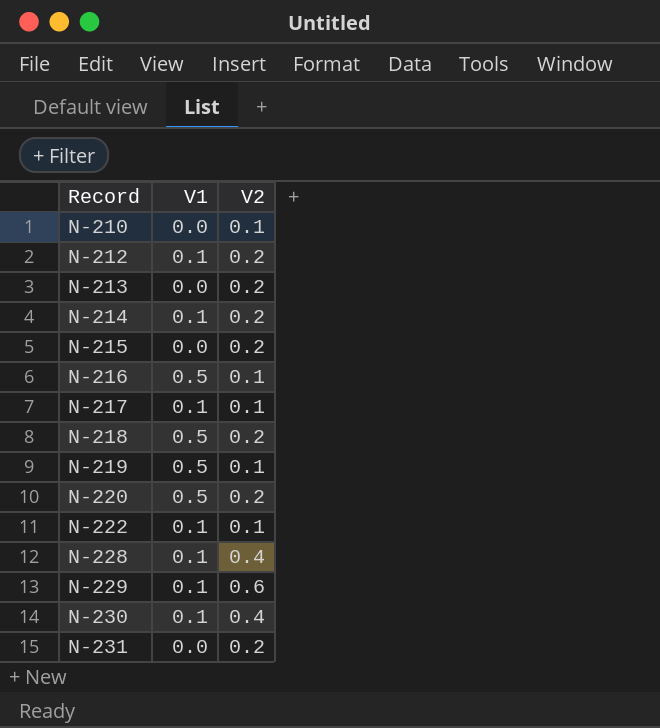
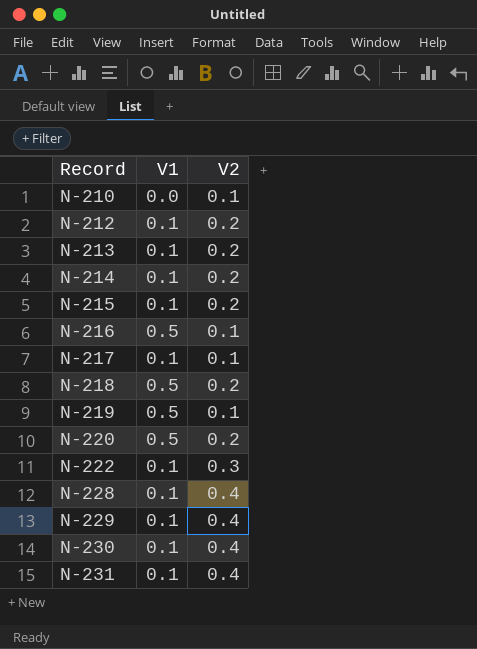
N-213 | V1: 0.0 -> 0.1
N-215 | V1: 0.0 -> 0.1
N-222 | V2: 0.1 -> 0.3
N-229 | V2: 0.6 -> 0.4
N-231 | V1: 0.0 -> 0.1
N-231 | V2: 0.2 -> 0.4

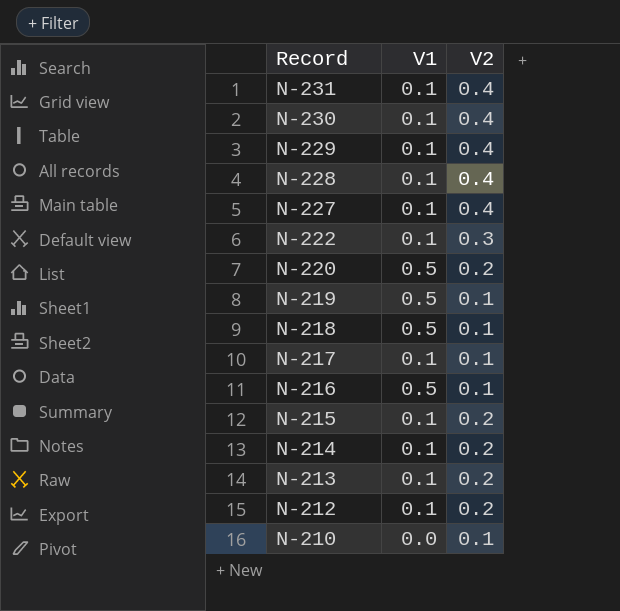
row order: Record ascending -> Record descending
row N-227: none -> 0.1 | 0.4
N-218 | V2: 0.2 -> 0.1

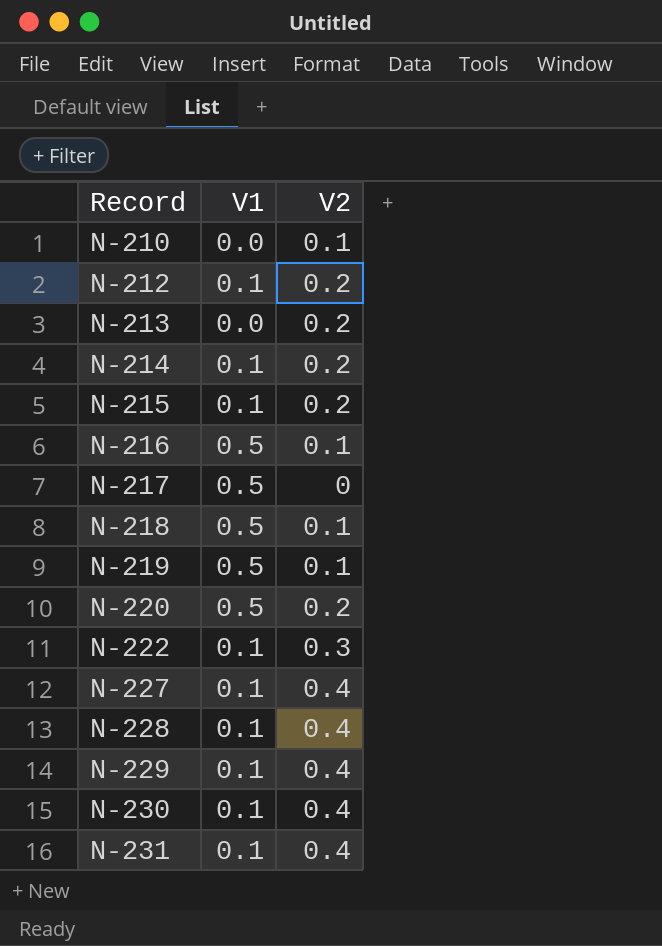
row order: Record descending -> Record ascending
N-213 | V1: 0.1 -> 0.0
N-217 | V1: 0.1 -> 0.5
N-217 | V2: 0.1 -> 0

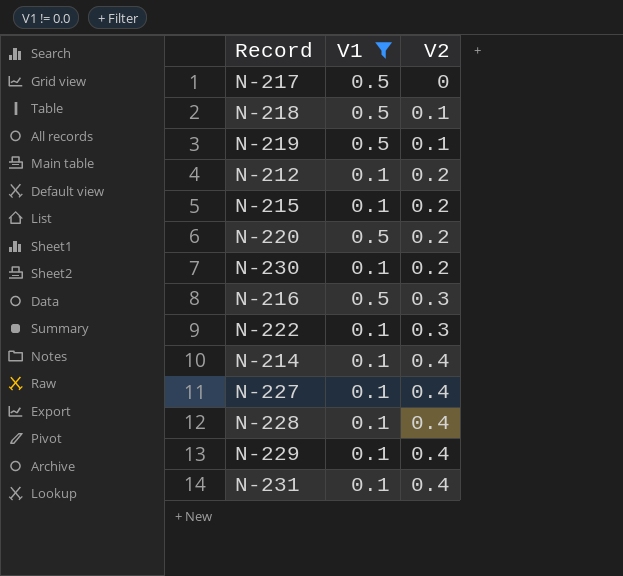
filter: none -> V1 != 0.0
row order: Record ascending -> V2 ascending
N-230 | V2: 0.4 -> 0.2
N-216 | V2: 0.1 -> 0.3
N-214 | V2: 0.2 -> 0.4

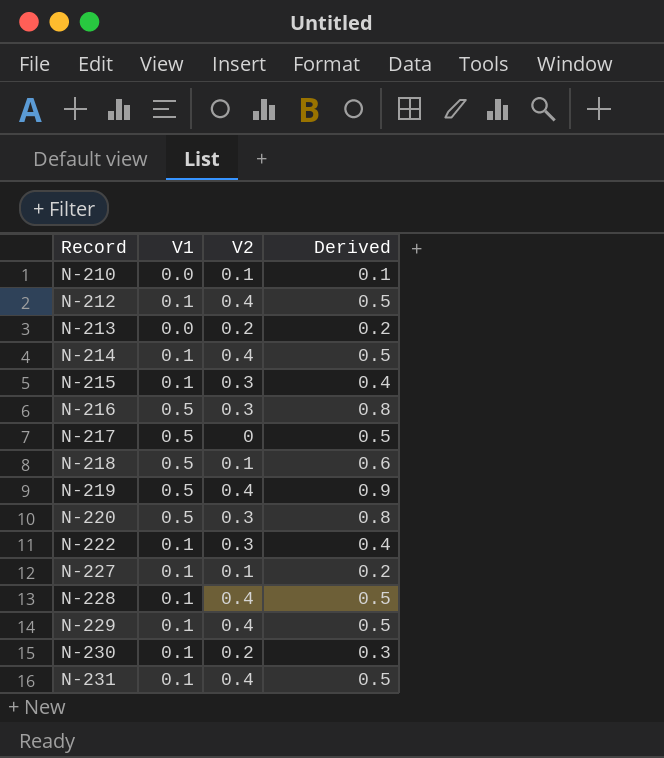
filter: V1 != 0.0 -> none
row order: V2 ascending -> Record ascending
column Derived | formula: none -> [V1] + [V2]
N-212 | V2: 0.2 -> 0.4
N-215 | V2: 0.2 -> 0.3
N-219 | V2: 0.1 -> 0.4
N-220 | V2: 0.2 -> 0.3
N-227 | V2: 0.4 -> 0.1

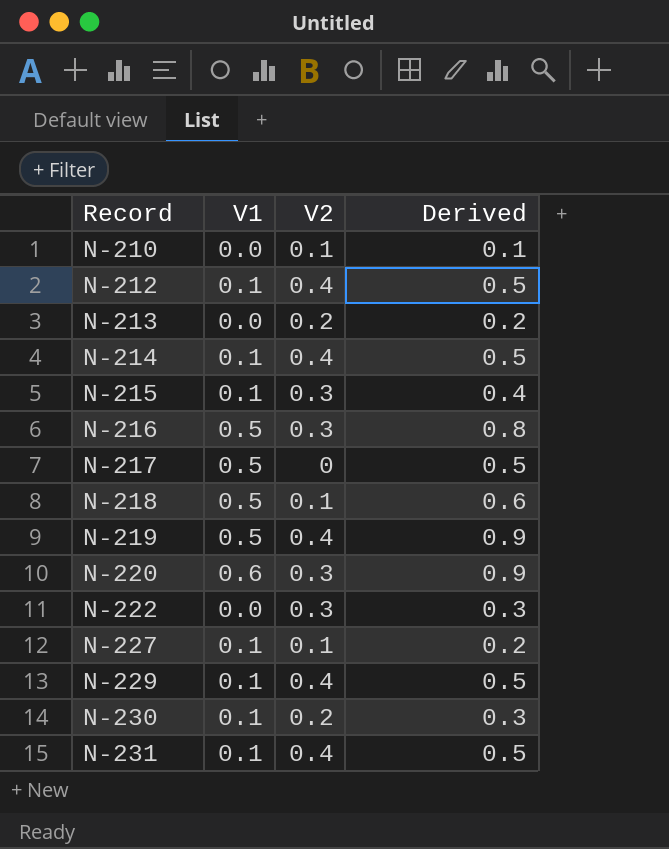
row N-228: 0.1 | 0.4 | 0.5 -> none
N-220 | V1: 0.5 -> 0.6
N-220 | Derived: 0.8 -> 0.9
N-222 | V1: 0.1 -> 0.0
N-222 | Derived: 0.4 -> 0.3

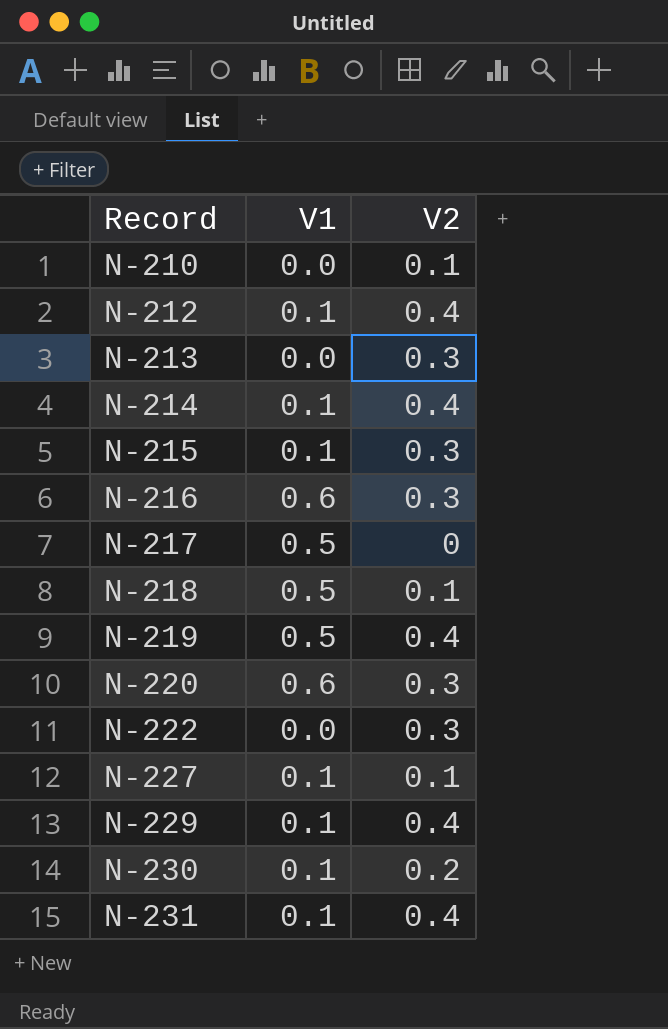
column Derived | formula: [V1] + [V2] -> none
N-213 | V2: 0.2 -> 0.3
N-216 | V1: 0.5 -> 0.6

